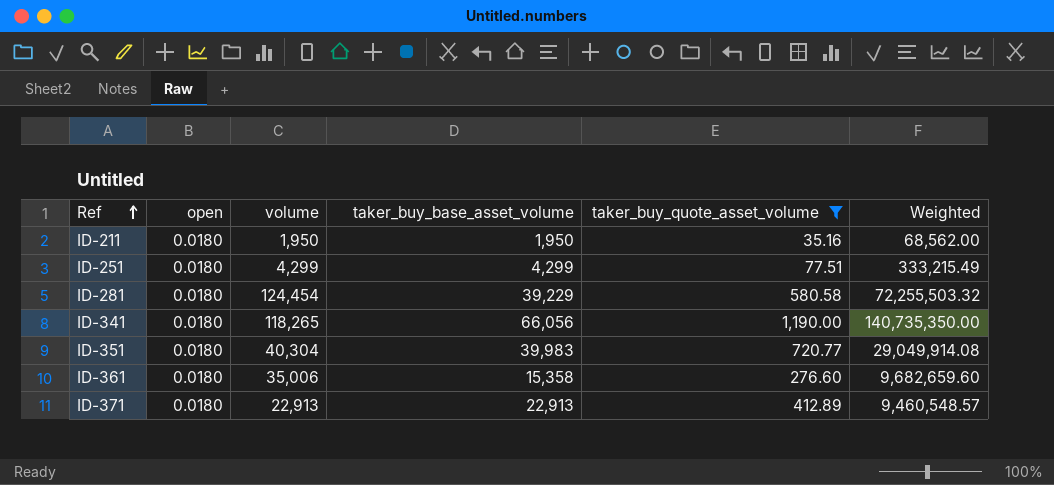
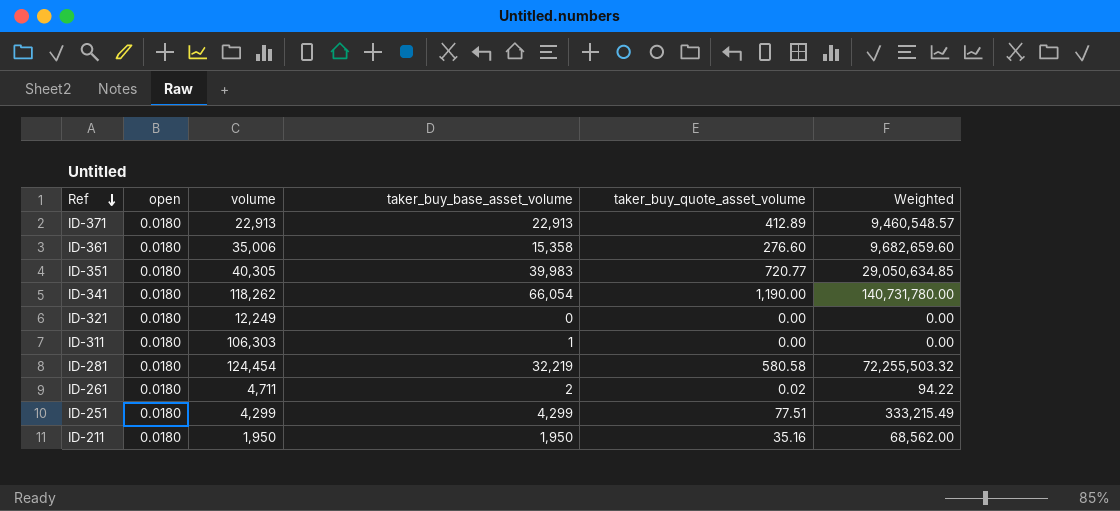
filter: taker_buy_quote_asset_volume >= 35.16 -> none
row order: Ref ascending -> Ref descending
ID-351 | volume: 40,304 -> 40,305
ID-351 | Weighted: 29,049,914.08 -> 29,050,634.85
ID-341 | volume: 118,265 -> 118,262
ID-341 | taker_buy_base_asset_volume: 66,056 -> 66,054
ID-341 | Weighted: 140,735,350.00 -> 140,731,780.00
ID-281 | taker_buy_base_asset_volume: 39,229 -> 32,219

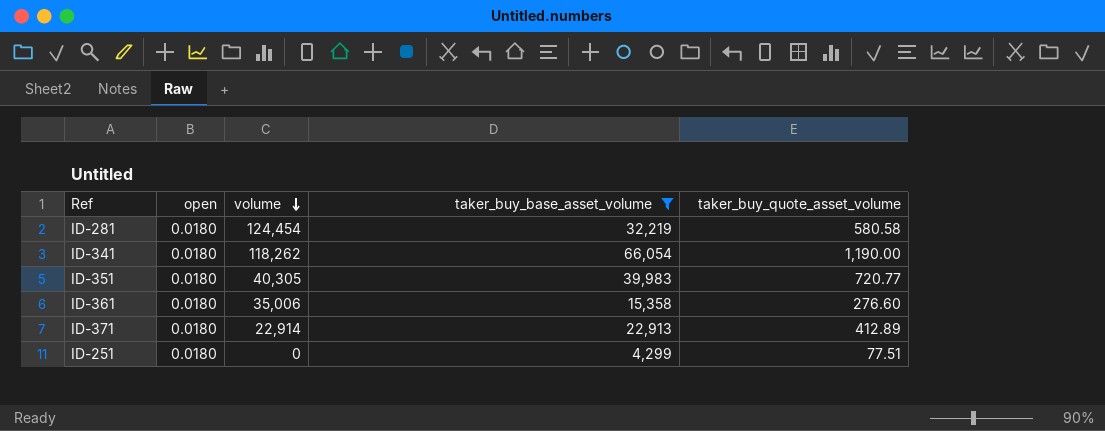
filter: none -> taker_buy_base_asset_volume >= 4,299
row order: Ref descending -> volume descending
column Weighted | formula: [volume] * [taker_buy_quote_asset_volume] -> none
ID-371 | volume: 22,913 -> 22,914
ID-251 | volume: 4,299 -> 0

